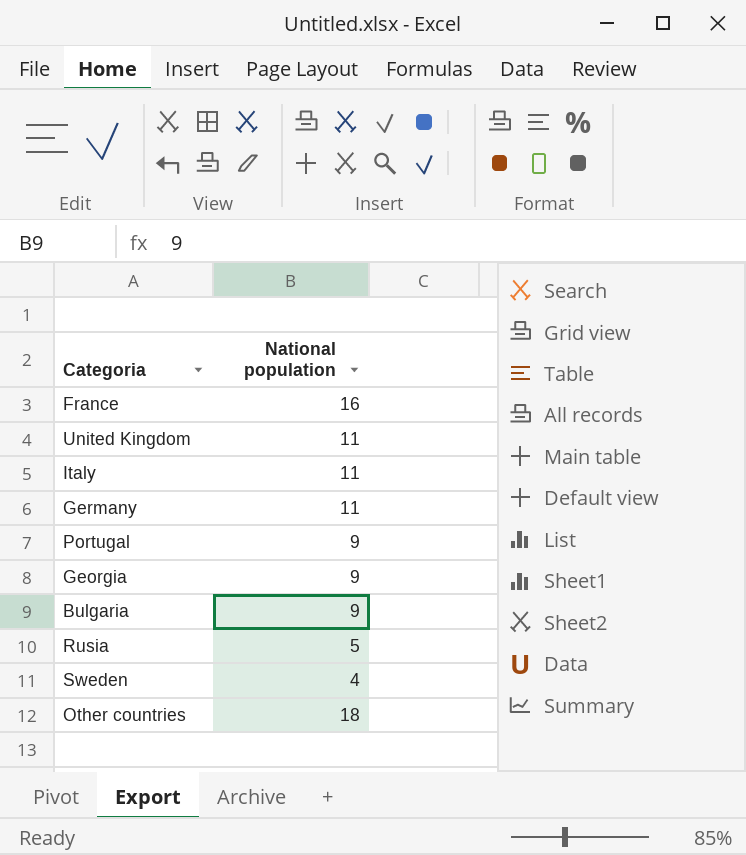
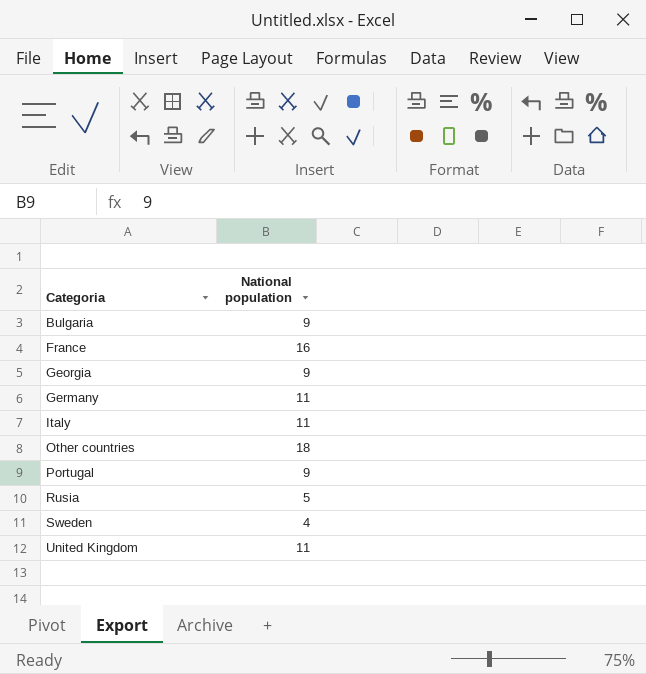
row order: none -> Categoria ascending

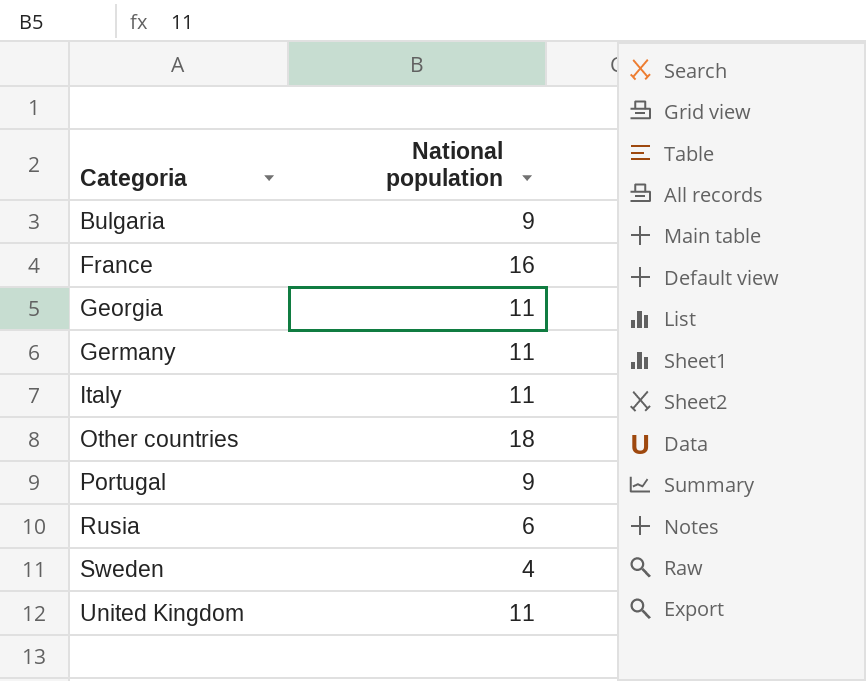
Georgia | National population: 9 -> 11
Rusia | National population: 5 -> 6

